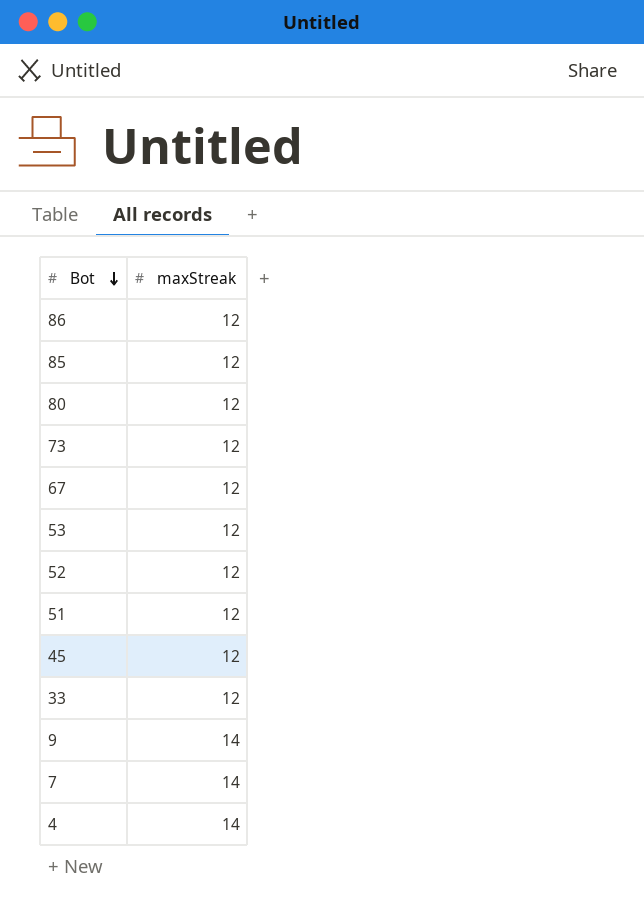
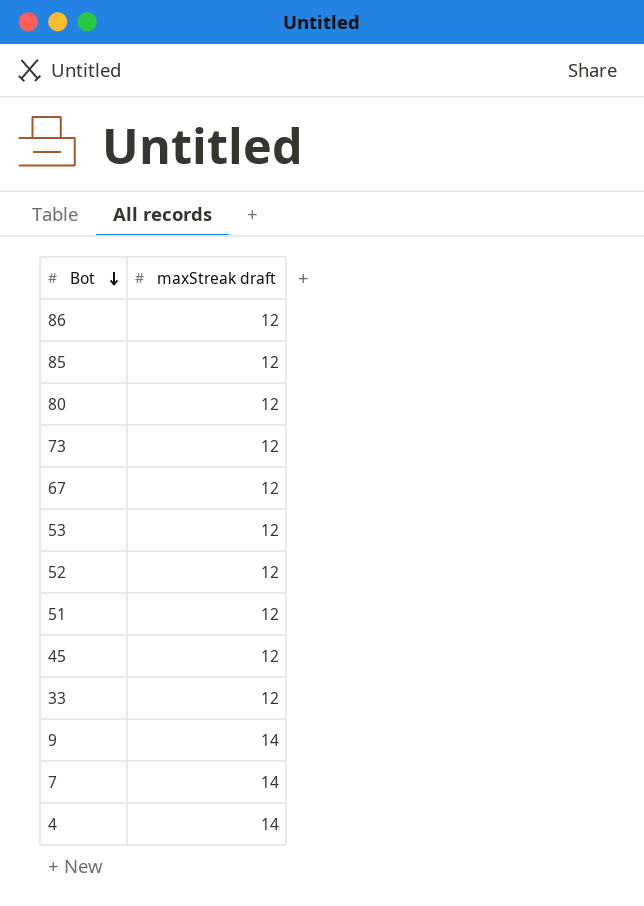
column name: maxStreak -> maxStreak draft

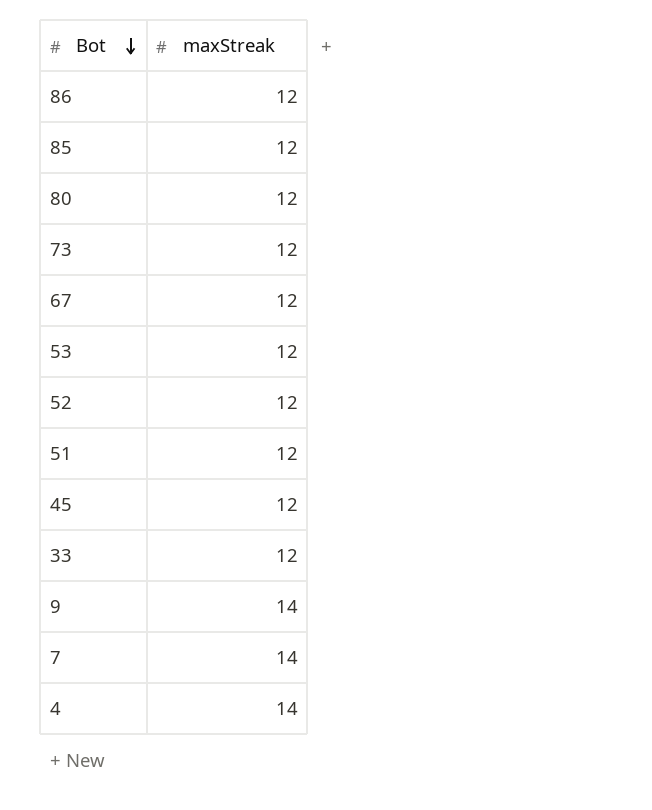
column name: maxStreak draft -> maxStreak

